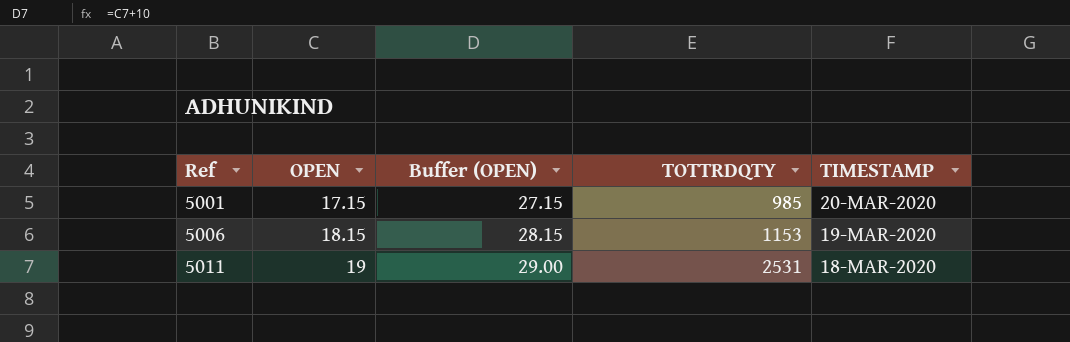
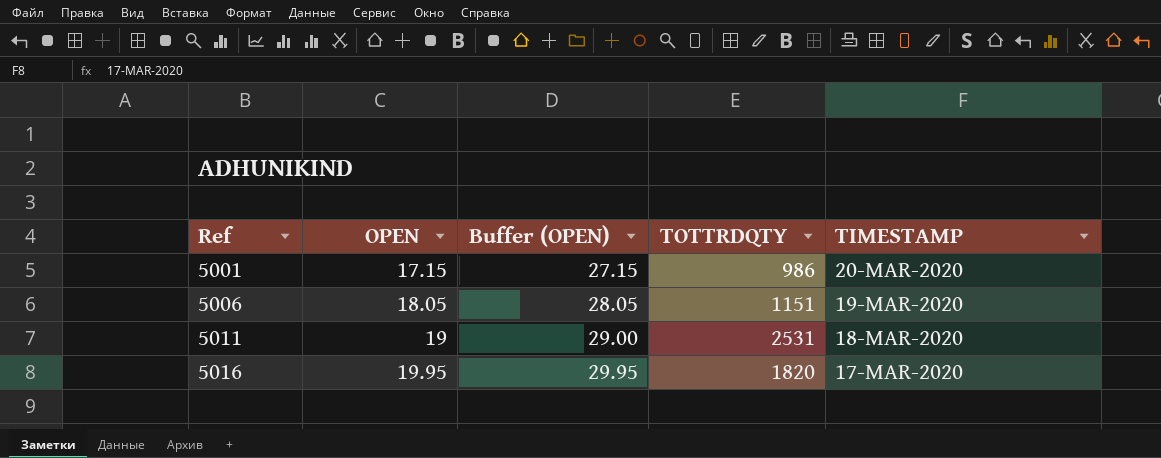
5001 | TOTTRDQTY: 985 -> 986
5006 | OPEN: 18.15 -> 18.05
5006 | Buffer (OPEN): 28.15 -> 28.05
5006 | TOTTRDQTY: 1153 -> 1151
row 5016: none -> 19.95 | 29.95 | 1820 | 17-MAR-2020

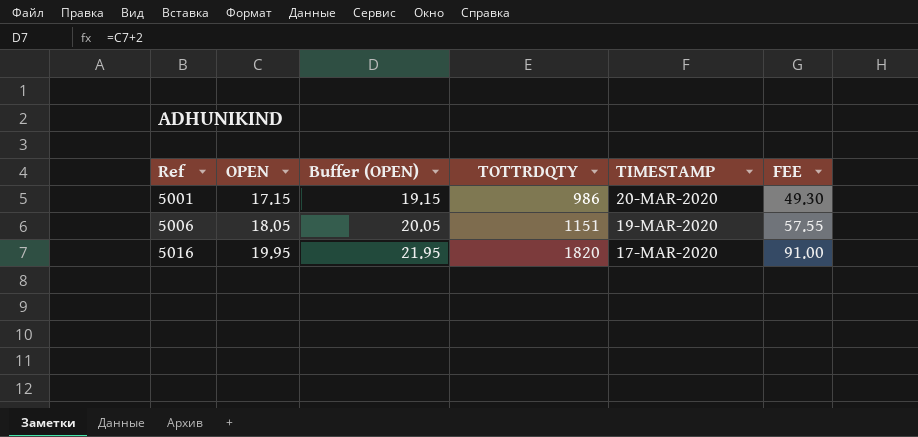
column Buffer (OPEN) | formula: [OPEN] + 10 -> [OPEN] + 2
column FEE | formula: none -> [TOTTRDQTY] * 0.05
row 5011: 19 | 29.00 | 2531 | 18-MAR-2020 -> none

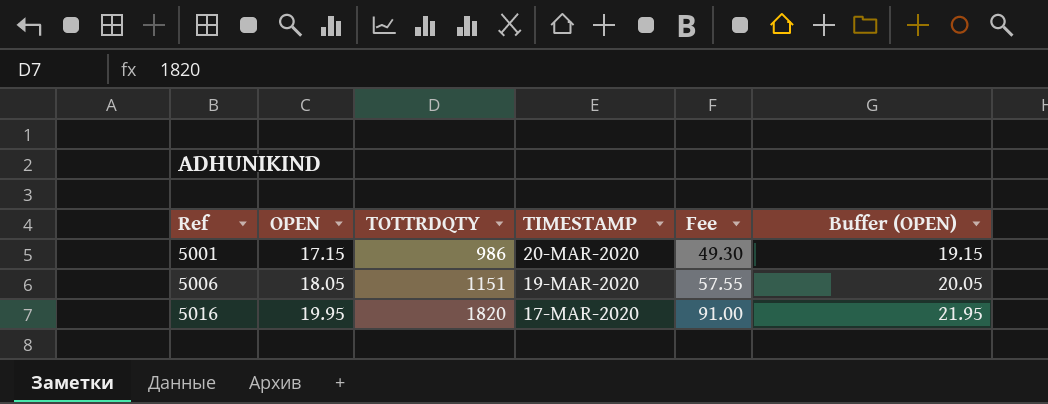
column name: FEE -> Fee
column Buffer (OPEN) | position: 3 -> 6

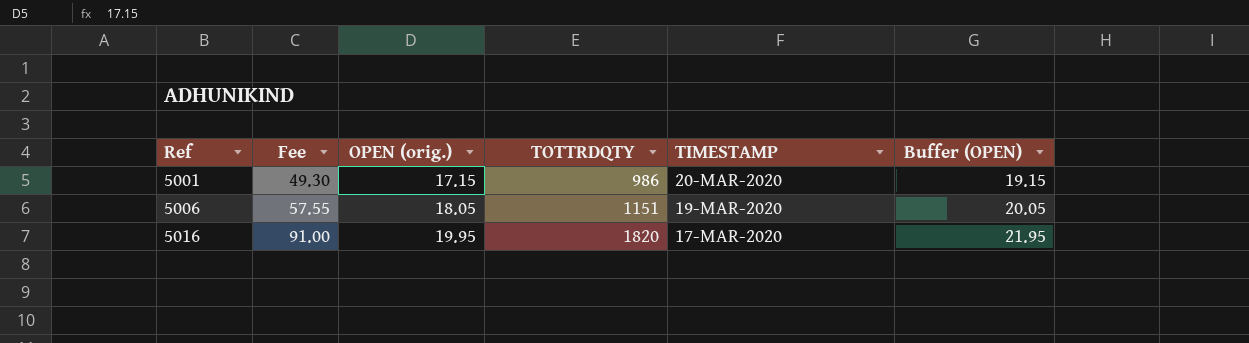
column Fee | position: 5 -> 2
column name: OPEN -> OPEN (orig.)

